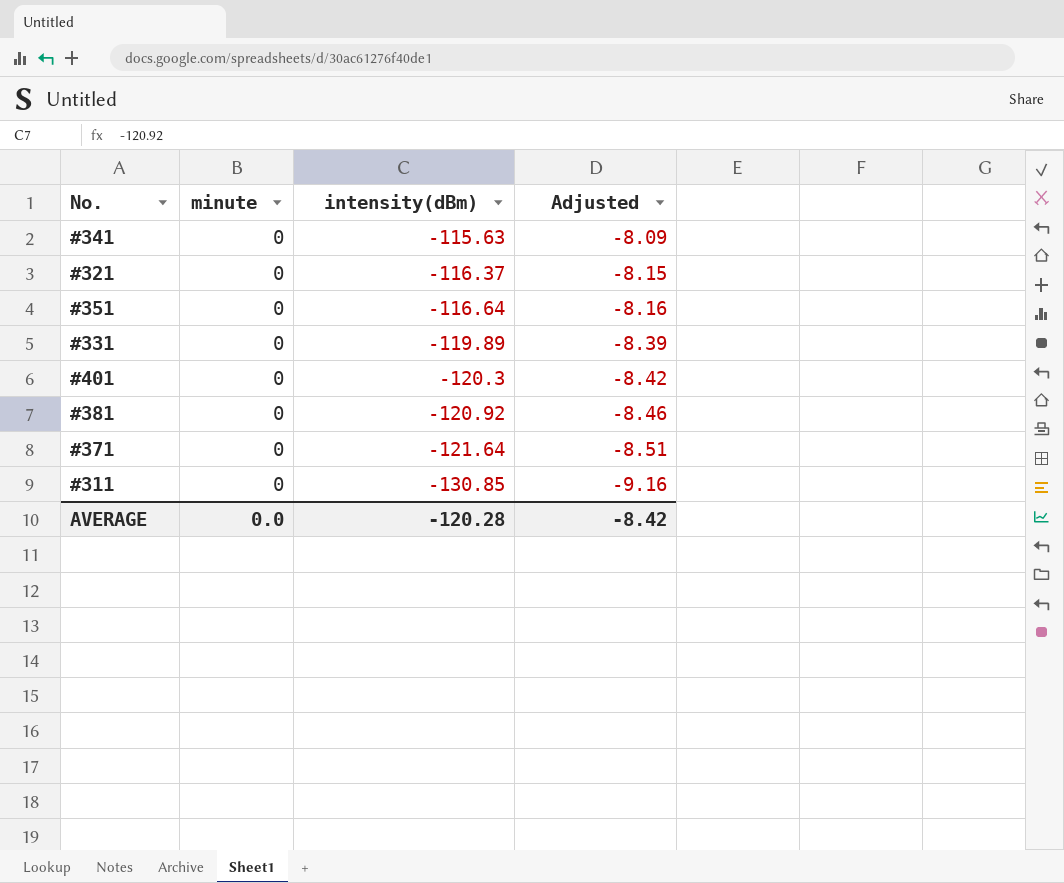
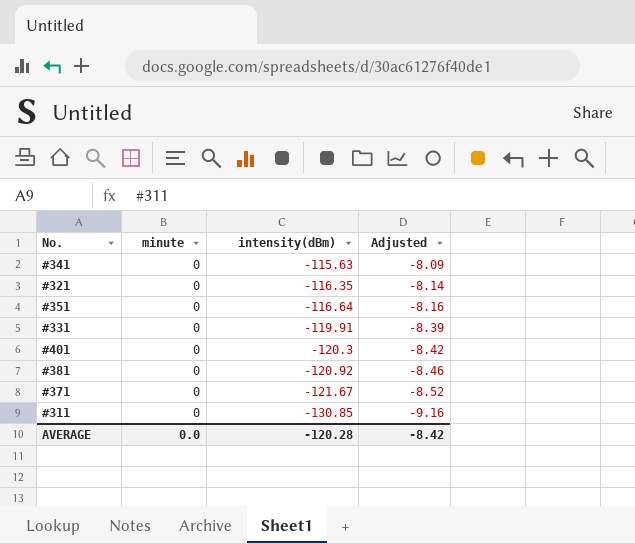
#321 | intensity(dBm): -116.37 -> -116.35
#321 | Adjusted: -8.15 -> -8.14
#331 | intensity(dBm): -119.89 -> -119.91
#371 | intensity(dBm): -121.64 -> -121.67
#371 | Adjusted: -8.51 -> -8.52

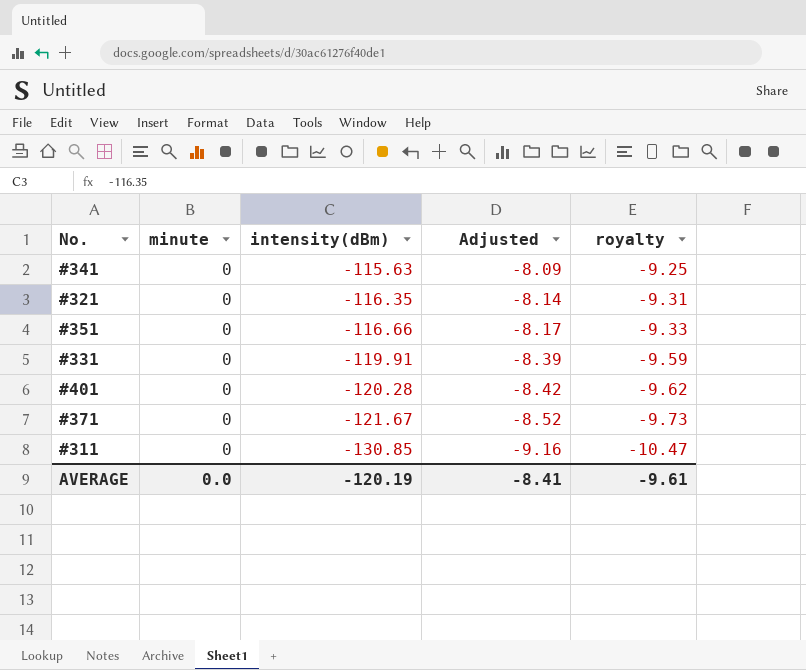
column royalty | formula: none -> [intensity(dBm)] * 0.08
row #381: 0 | -120.92 | -8.46 -> none
#351 | intensity(dBm): -116.64 -> -116.66
#351 | Adjusted: -8.16 -> -8.17
#401 | intensity(dBm): -120.3 -> -120.28
AVERAGE | intensity(dBm): -120.28 -> -120.19
AVERAGE | Adjusted: -8.42 -> -8.41

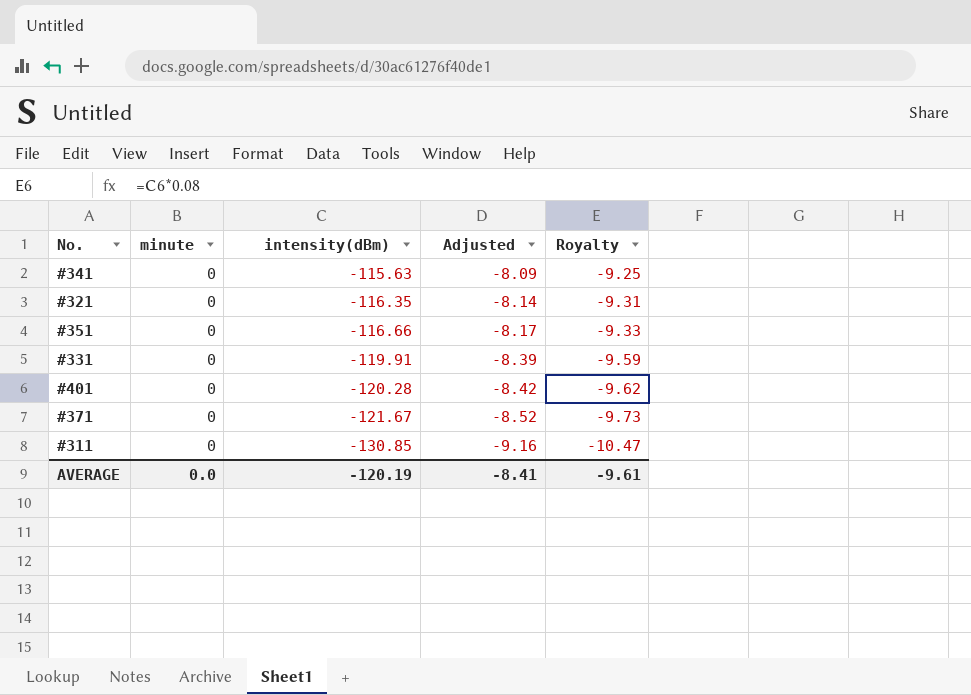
column name: royalty -> Royalty

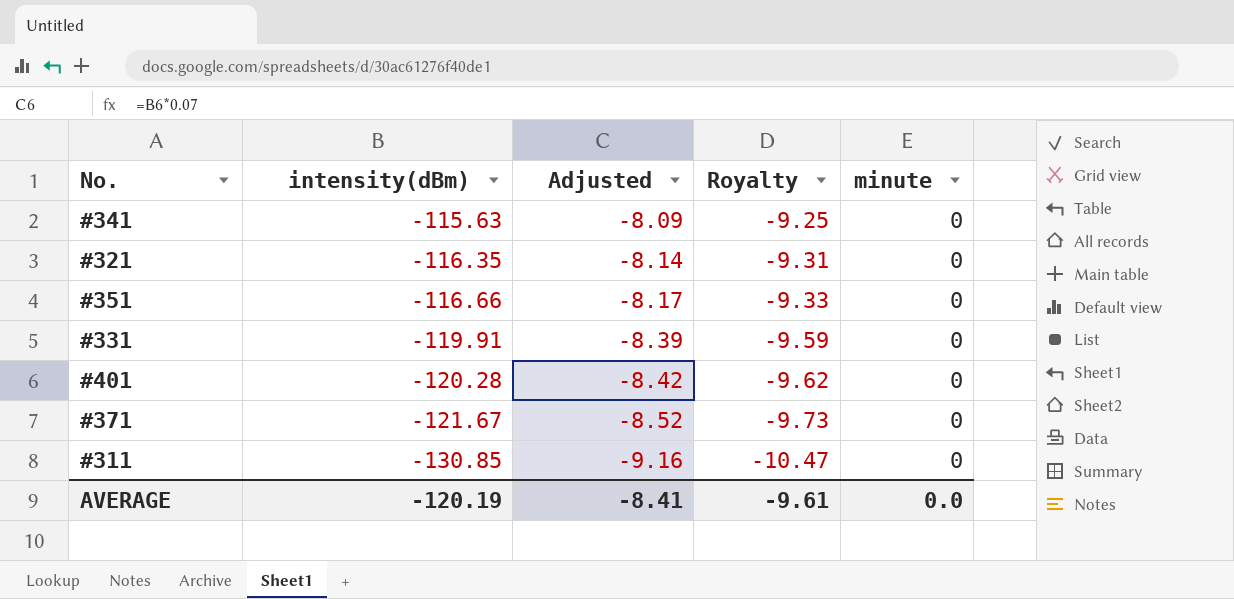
column minute | position: 2 -> 5

